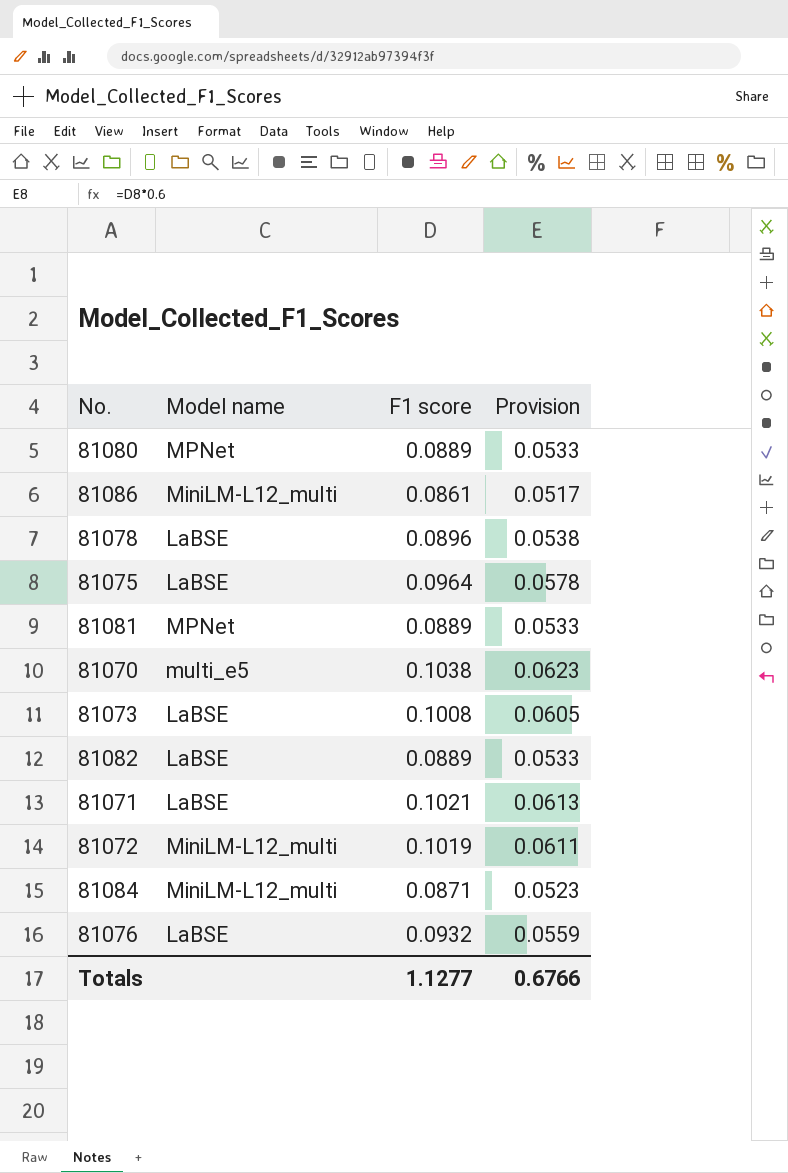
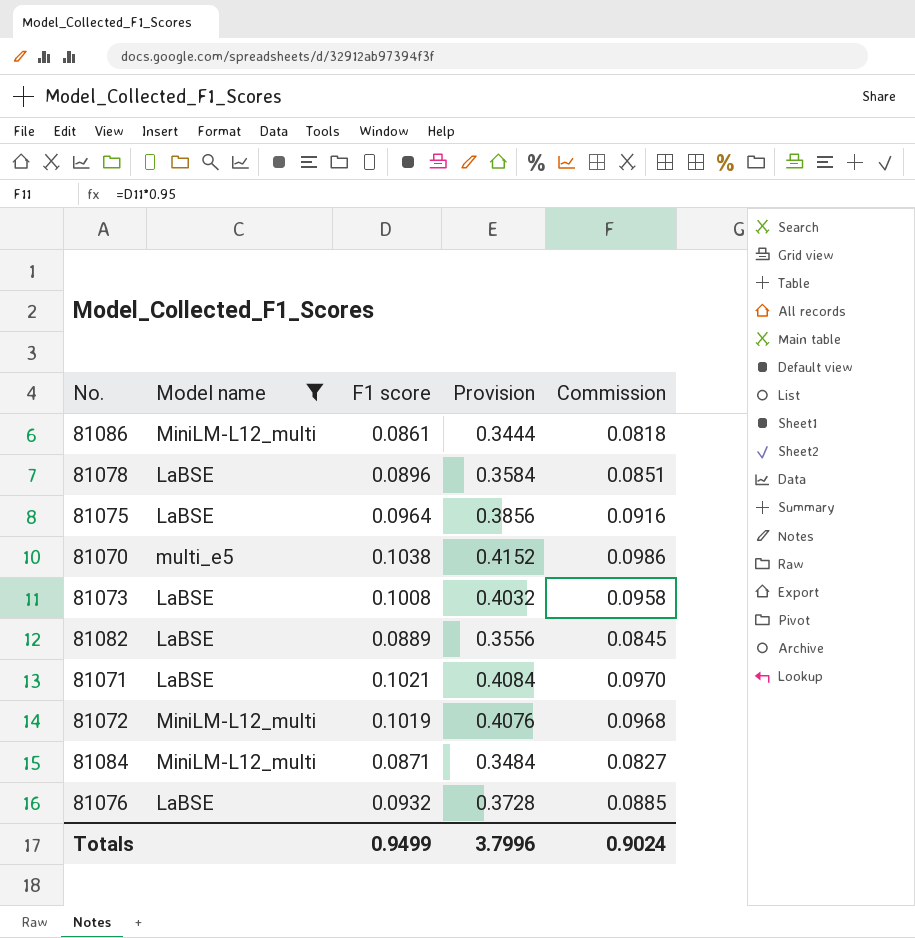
filter: none -> Model name != MPNet
column Provision | formula: [F1 score] * 0.6 -> [F1 score] * 4
column Commission | formula: none -> [F1 score] * 0.95
Totals | F1 score: 1.1277 -> 0.9499
Totals | Provision: 0.6766 -> 3.7996

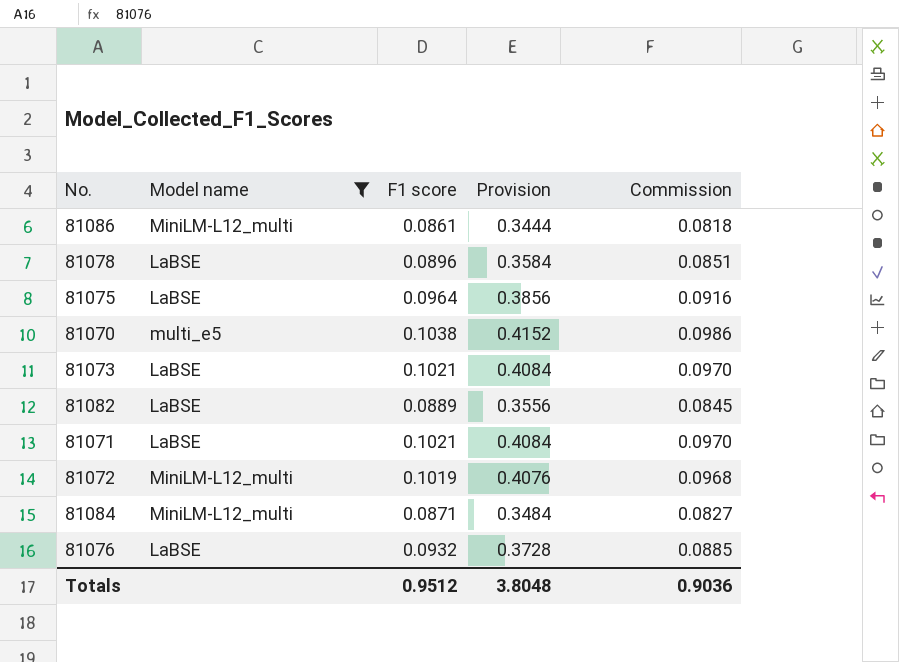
81073 | F1 score: 0.1008 -> 0.1021
81073 | Provision: 0.4032 -> 0.4084
81073 | Commission: 0.0958 -> 0.0970
Totals | F1 score: 0.9499 -> 0.9512
Totals | Provision: 3.7996 -> 3.8048
Totals | Commission: 0.9024 -> 0.9036

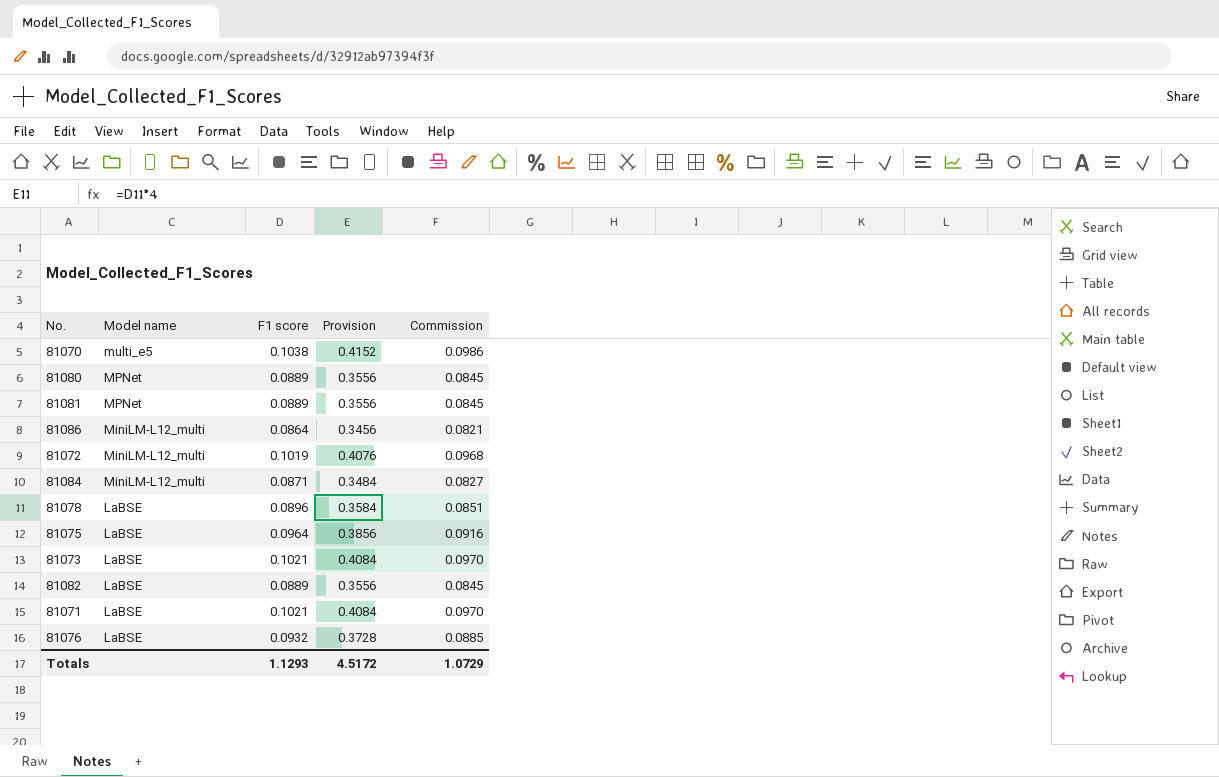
filter: Model name != MPNet -> none
row order: none -> Model name descending
81086 | F1 score: 0.0861 -> 0.0864
81086 | Provision: 0.3444 -> 0.3456
81086 | Commission: 0.0818 -> 0.0821
Totals | F1 score: 0.9512 -> 1.1293
Totals | Provision: 3.8048 -> 4.5172
Totals | Commission: 0.9036 -> 1.0729

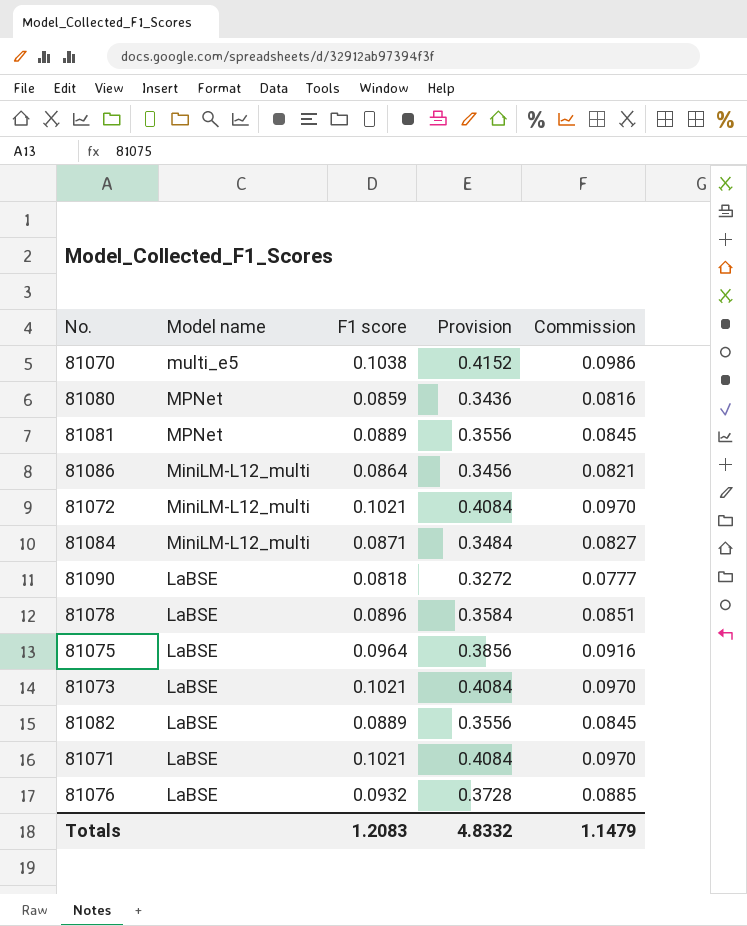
81080 | F1 score: 0.0889 -> 0.0859
81080 | Provision: 0.3556 -> 0.3436
81080 | Commission: 0.0845 -> 0.0816
81072 | F1 score: 0.1019 -> 0.1021
81072 | Provision: 0.4076 -> 0.4084
81072 | Commission: 0.0968 -> 0.0970
row 81090: none -> LaBSE | 0.0818 | 0.3272 | 0.0777
Totals | F1 score: 1.1293 -> 1.2083
Totals | Provision: 4.5172 -> 4.8332
Totals | Commission: 1.0729 -> 1.1479

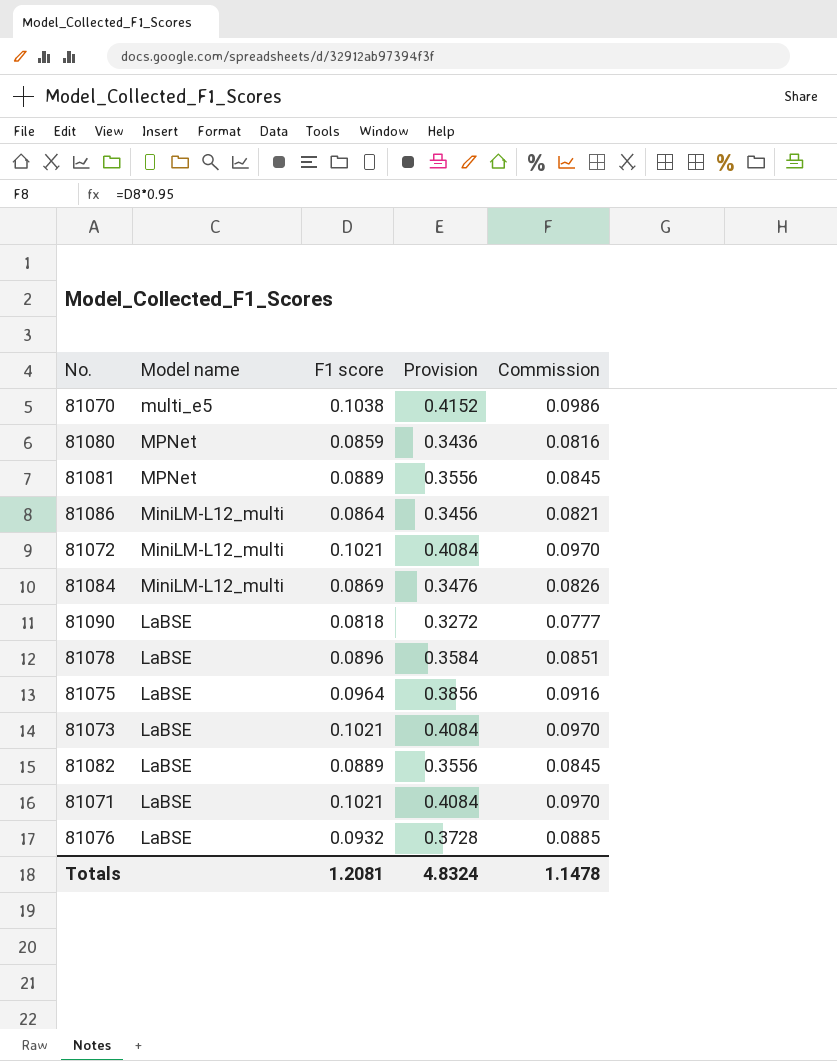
81084 | F1 score: 0.0871 -> 0.0869
81084 | Provision: 0.3484 -> 0.3476
81084 | Commission: 0.0827 -> 0.0826
Totals | F1 score: 1.2083 -> 1.2081
Totals | Provision: 4.8332 -> 4.8324
Totals | Commission: 1.1479 -> 1.1478

